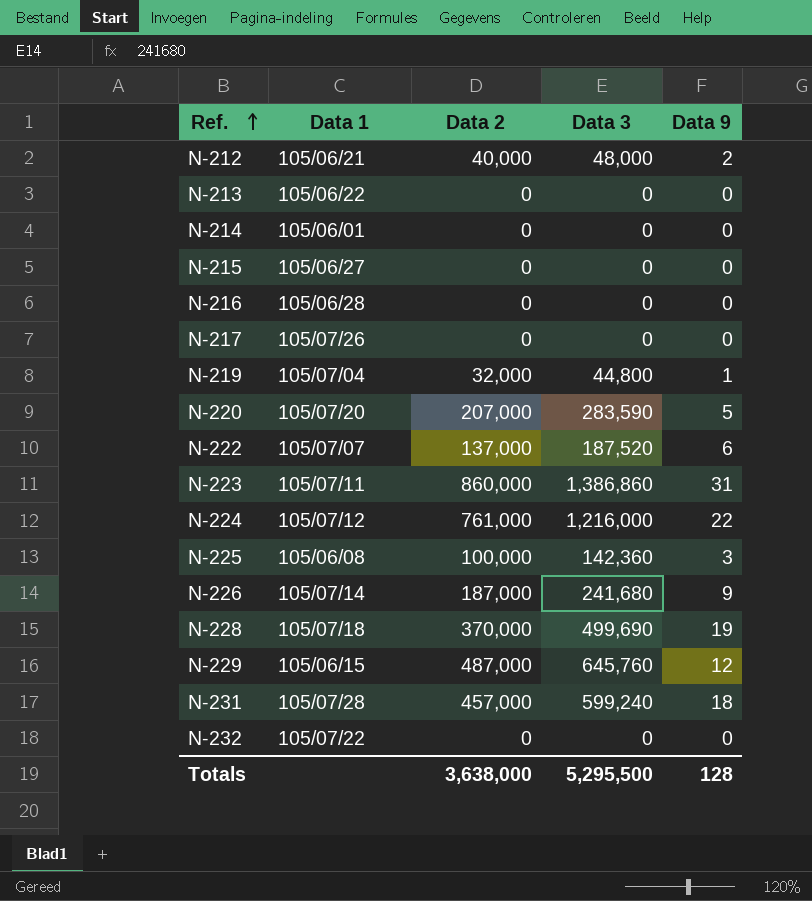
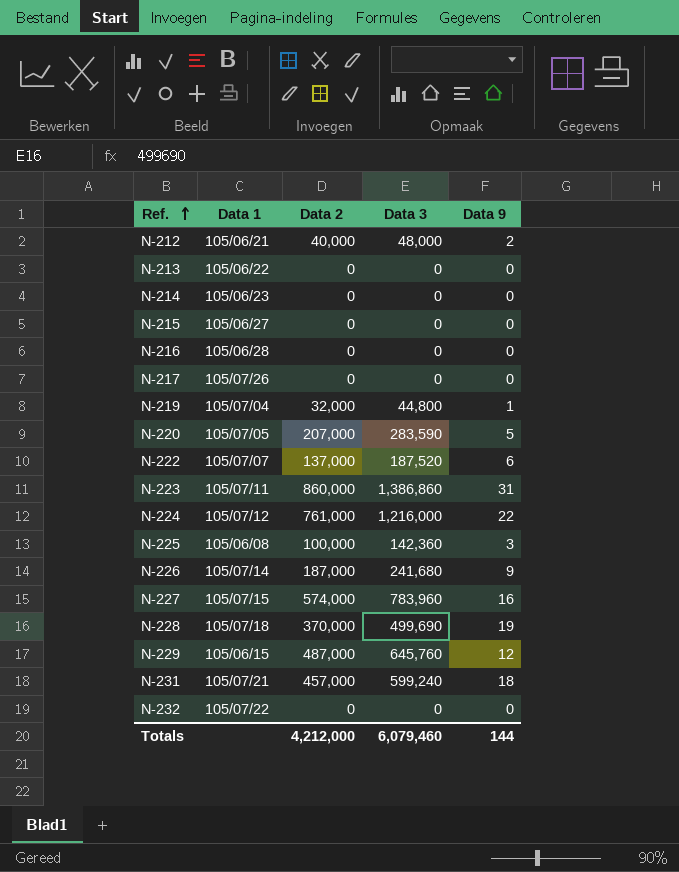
N-214 | Data 1: 105/06/01 -> 105/06/23
N-220 | Data 1: 105/07/20 -> 105/07/05
row N-227: none -> 105/07/15 | 574,000 | 783,960 | 16
N-231 | Data 1: 105/07/28 -> 105/07/21
Totals | Data 2: 3,638,000 -> 4,212,000
Totals | Data 3: 5,295,500 -> 6,079,460
Totals | Data 9: 128 -> 144

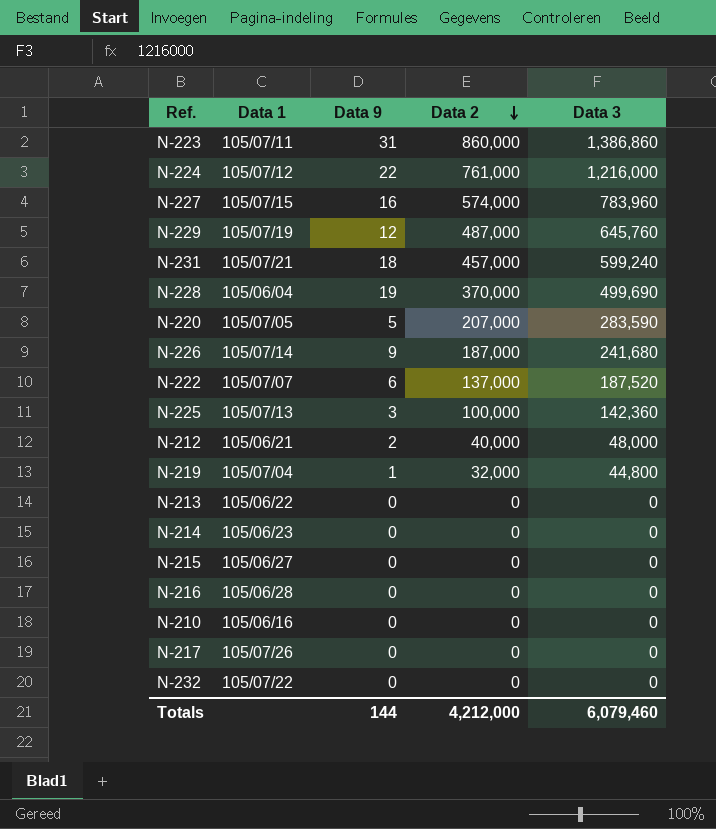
row order: Ref. ascending -> Data 2 descending
column Data 9 | position: 5 -> 3
N-229 | Data 1: 105/06/15 -> 105/07/19
N-228 | Data 1: 105/07/18 -> 105/06/04
N-225 | Data 1: 105/06/08 -> 105/07/13
row N-210: none -> 105/06/16 | 0 | 0 | 0

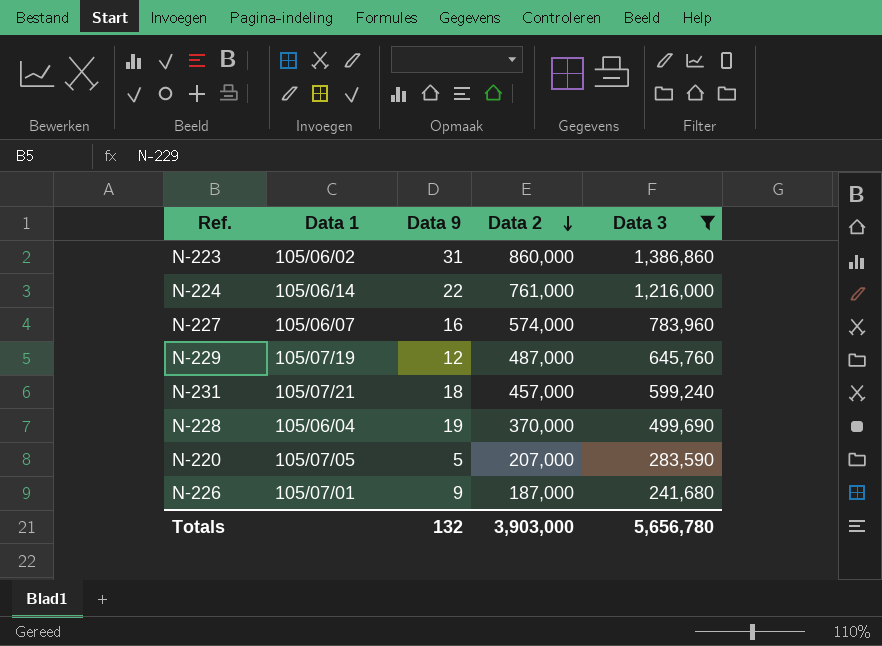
filter: none -> Data 3 >= 241,680
N-223 | Data 1: 105/07/11 -> 105/06/02
N-224 | Data 1: 105/07/12 -> 105/06/14
N-227 | Data 1: 105/07/15 -> 105/06/07
N-226 | Data 1: 105/07/14 -> 105/07/01
Totals | Data 9: 144 -> 132
Totals | Data 2: 4,212,000 -> 3,903,000
Totals | Data 3: 6,079,460 -> 5,656,780

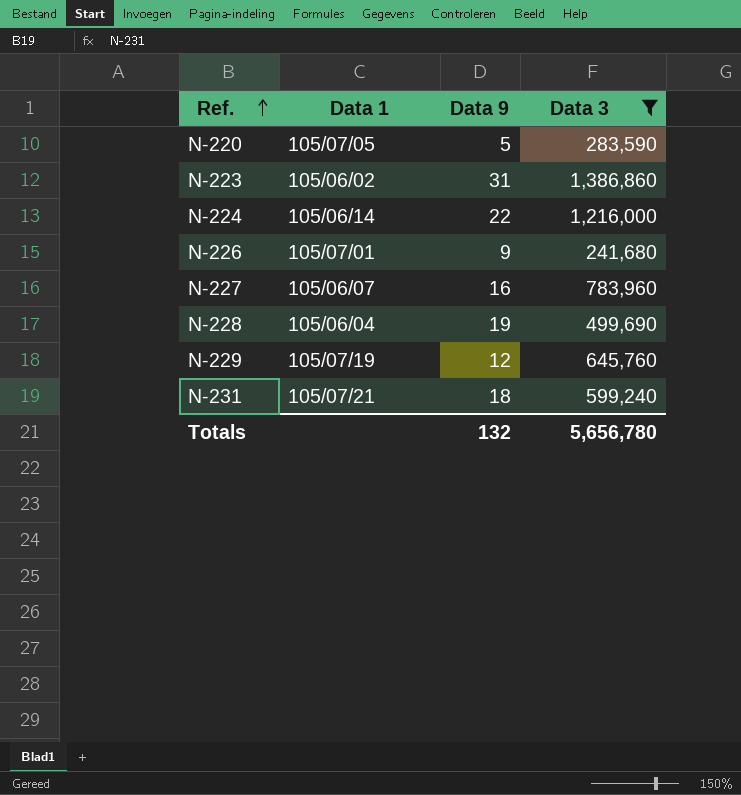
row order: Data 2 descending -> Ref. ascending
column Data 2 | position: 4 -> none

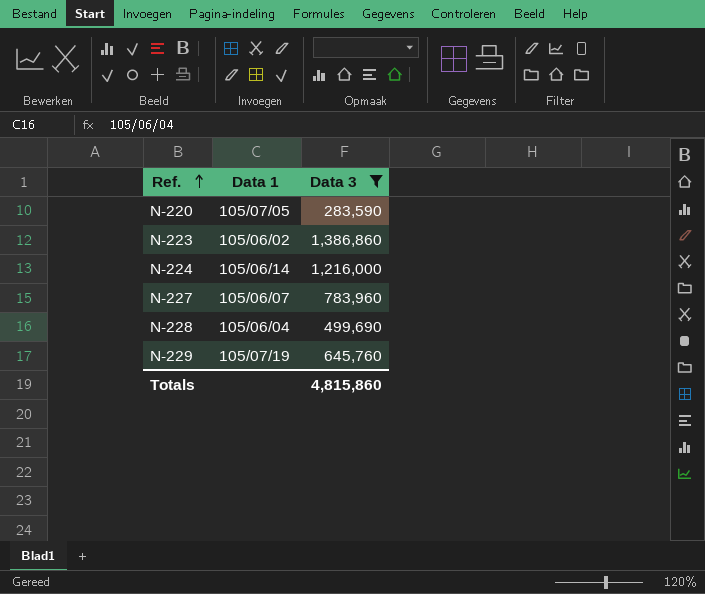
column Data 9 | position: 3 -> none
row N-226: 105/07/01 | 9 | 241,680 -> none
row N-231: 105/07/21 | 18 | 599,240 -> none
Totals | Data 3: 5,656,780 -> 4,815,860

